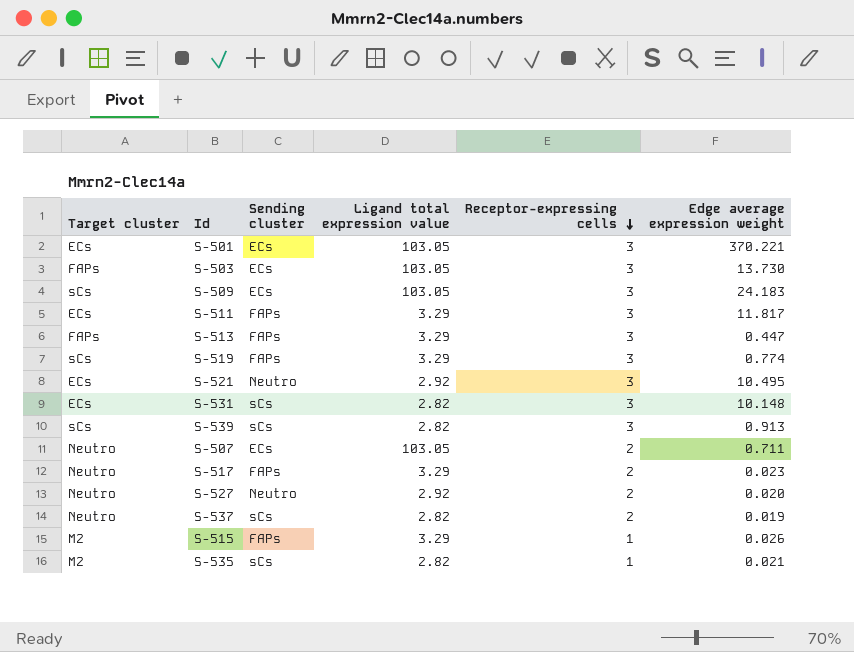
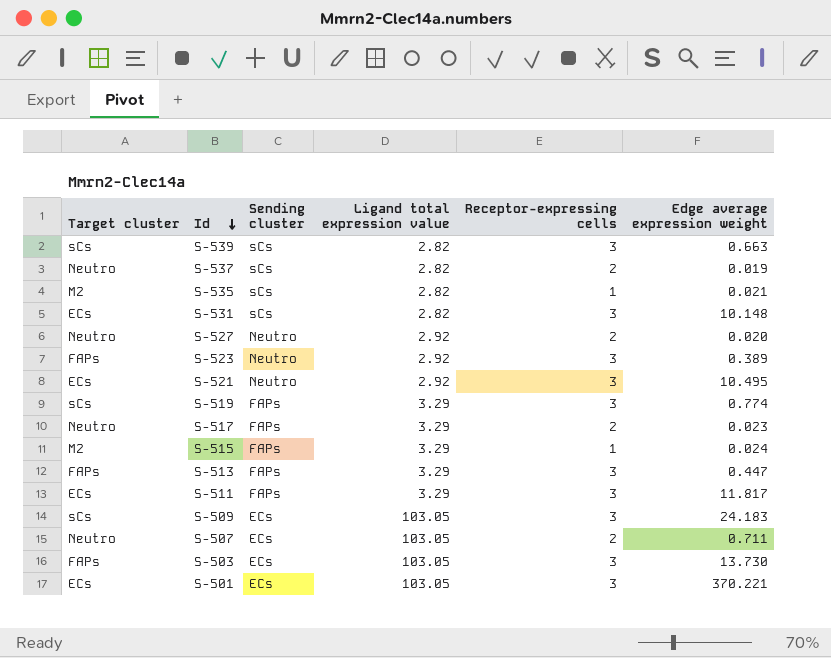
row order: Receptor-expressing cells descending -> Id descending
S-539 | Edge average expression weight: 0.913 -> 0.663
row S-523: none -> FAPs | Neutro | 2.92 | 3 | 0.389
S-515 | Edge average expression weight: 0.026 -> 0.024

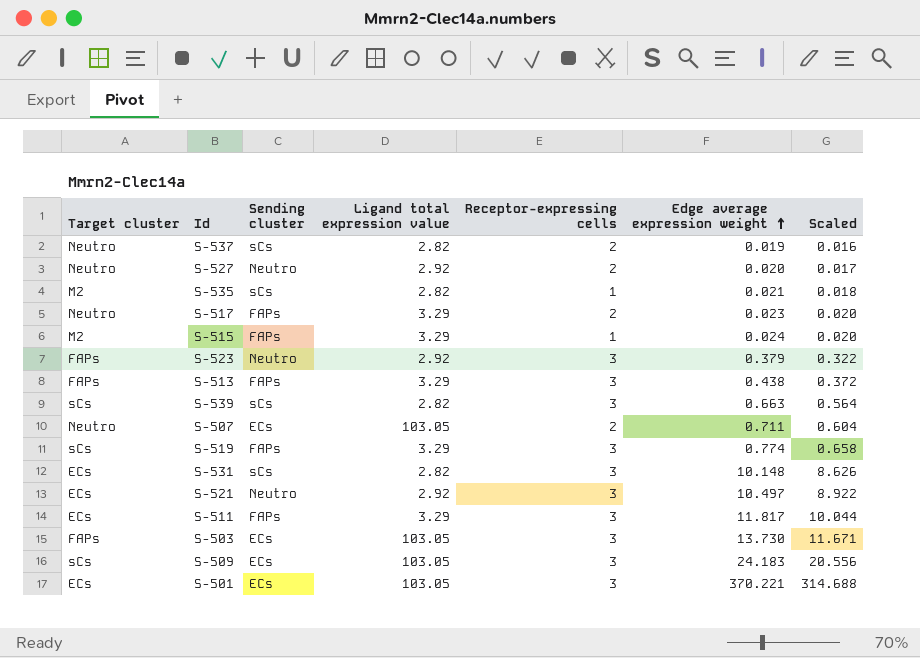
row order: Id descending -> Edge average expression weight ascending
column Scaled | formula: none -> [Edge average expression weight] * 0.85
S-523 | Edge average expression weight: 0.389 -> 0.379
S-513 | Edge average expression weight: 0.447 -> 0.438
S-521 | Edge average expression weight: 10.495 -> 10.497

